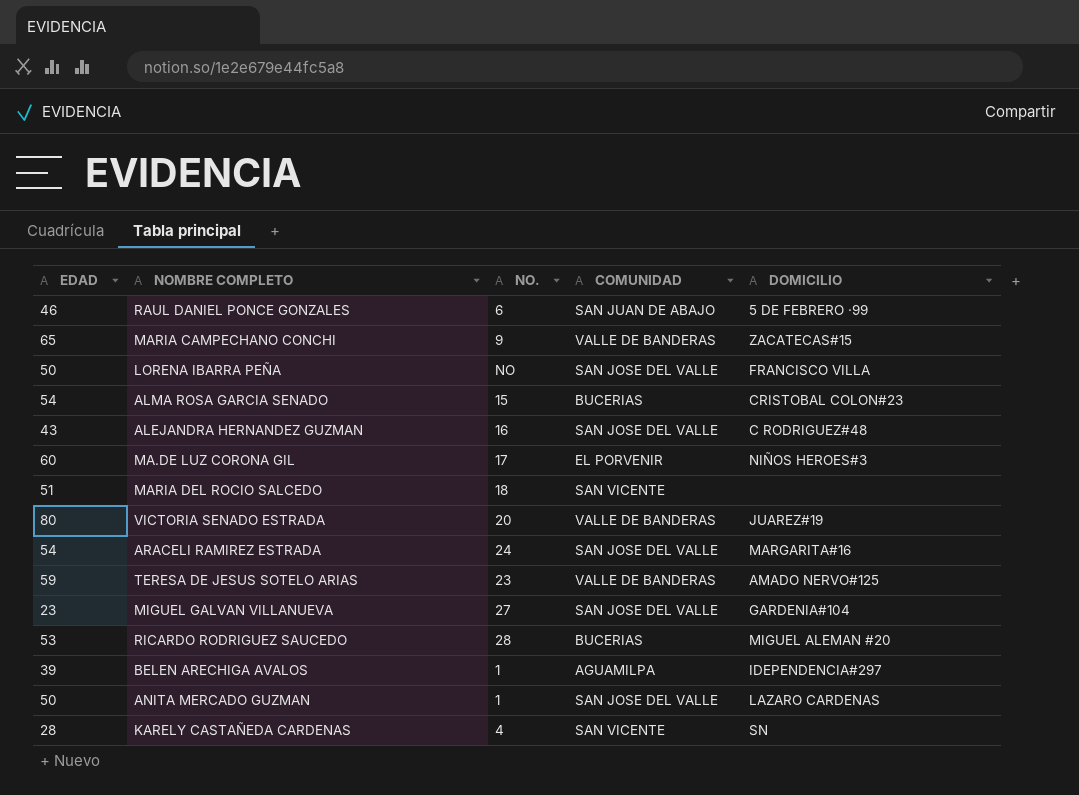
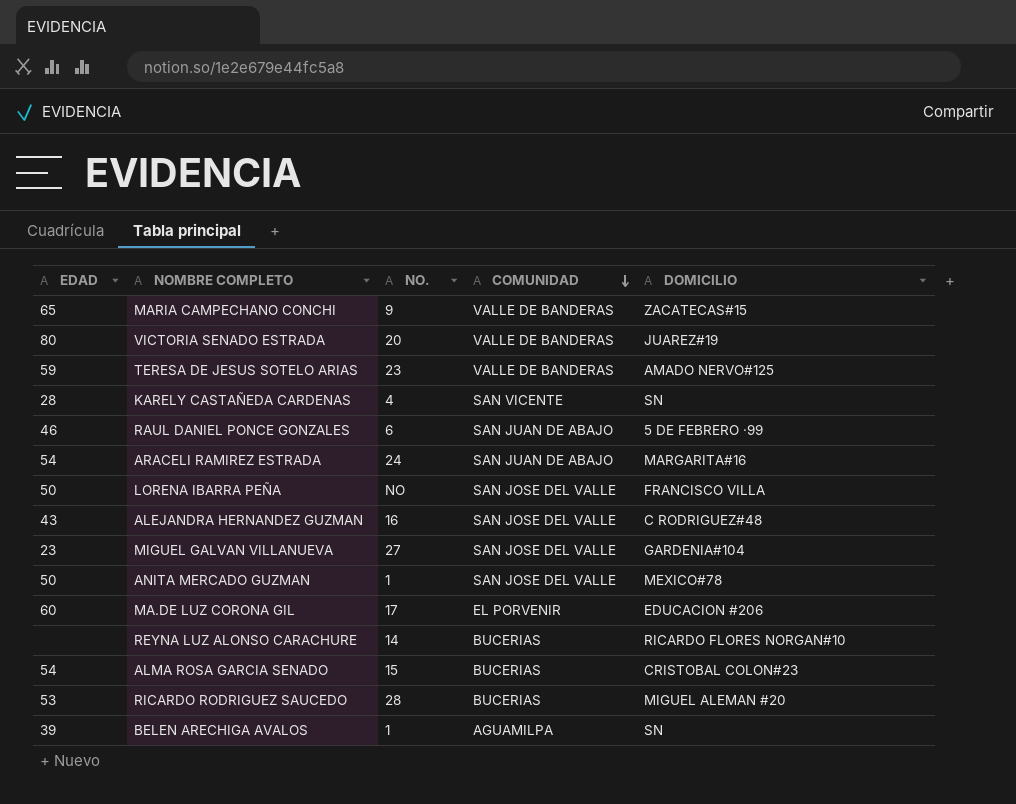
row order: none -> COMUNIDAD descending
row MARIA DEL ROCIO SALCEDO: 51 | 18 | SAN VICENTE | none -> none
ARACELI RAMIREZ ESTRADA | COMUNIDAD: SAN JOSE DEL VALLE -> SAN JUAN DE ABAJO
ANITA MERCADO GUZMAN | DOMICILIO: LAZARO CARDENAS -> MEXICO#78
MA.DE LUZ CORONA GIL | DOMICILIO: NIÑOS HEROES#3 -> EDUCACION #206
row REYNA LUZ ALONSO CARACHURE: none -> none | 14 | BUCERIAS | RICARDO FLORES NORGAN#10
BELEN ARECHIGA AVALOS | DOMICILIO: IDEPENDENCIA#297 -> SN

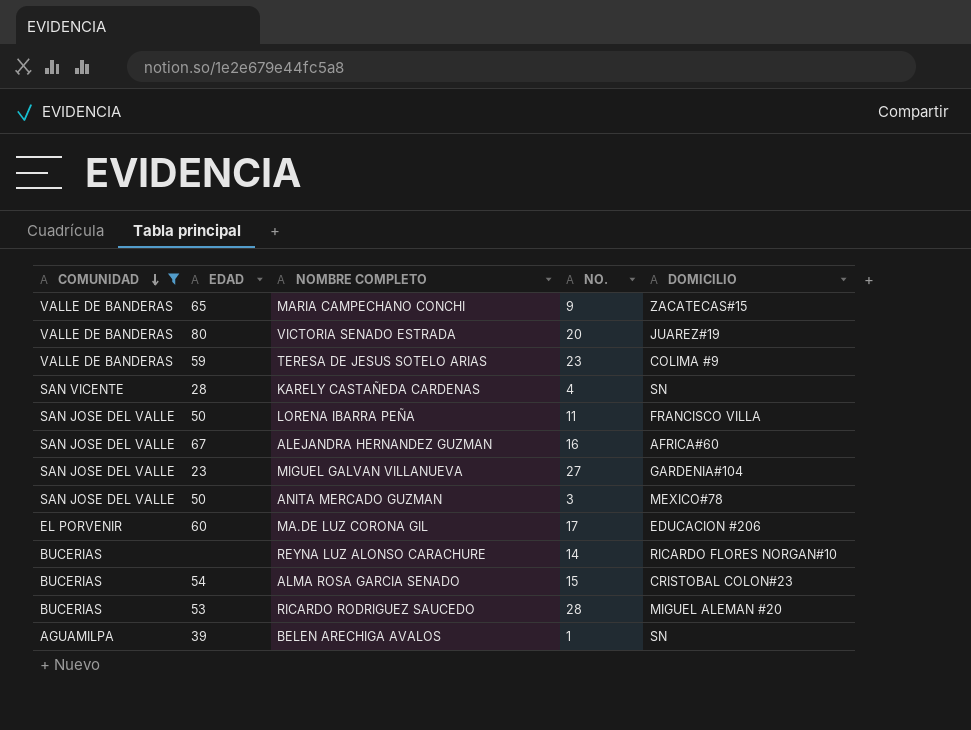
filter: none -> COMUNIDAD != SAN JUAN DE ABAJO
column COMUNIDAD | position: 4 -> 1
TERESA DE JESUS SOTELO ARIAS | DOMICILIO: AMADO NERVO#125 -> COLIMA #9
LORENA IBARRA PEÑA | NO.: NO -> 11
ALEJANDRA HERNANDEZ GUZMAN | EDAD: 43 -> 67
ALEJANDRA HERNANDEZ GUZMAN | DOMICILIO: C RODRIGUEZ#48 -> AFRICA#60
ANITA MERCADO GUZMAN | NO.: 1 -> 3

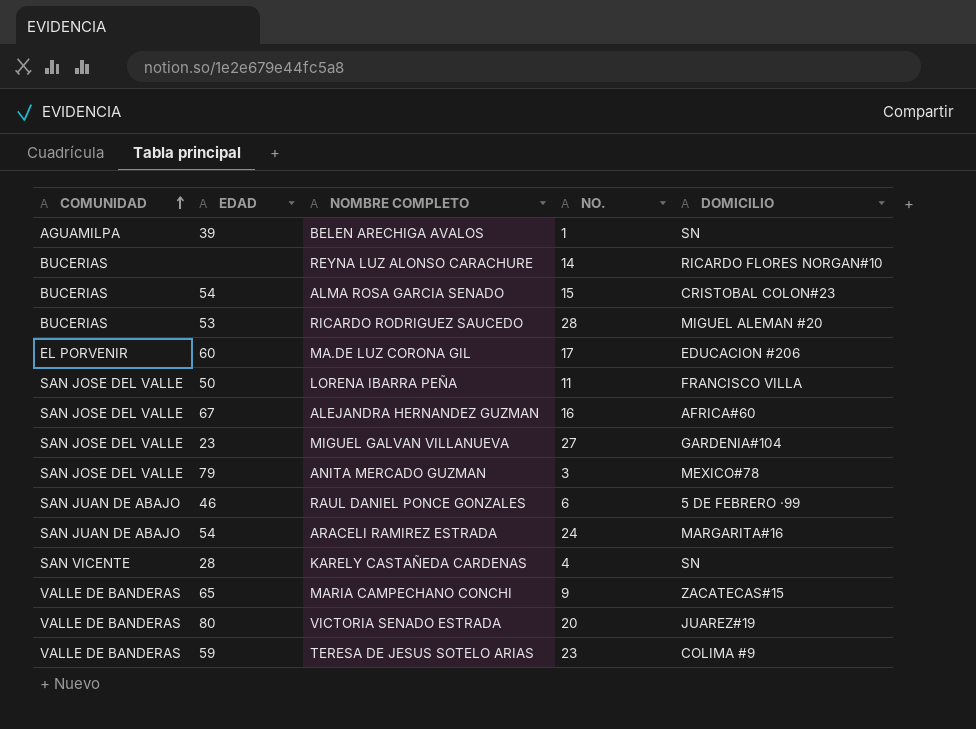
filter: COMUNIDAD != SAN JUAN DE ABAJO -> none
row order: COMUNIDAD descending -> COMUNIDAD ascending
ANITA MERCADO GUZMAN | EDAD: 50 -> 79

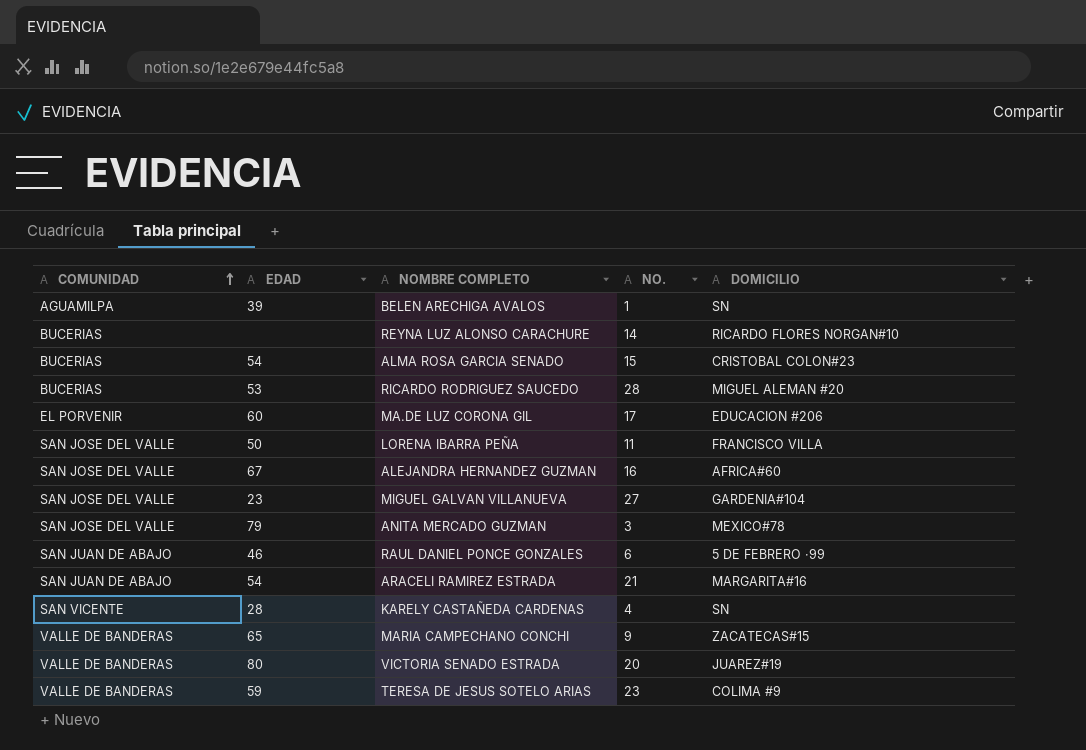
ARACELI RAMIREZ ESTRADA | NO.: 24 -> 21

